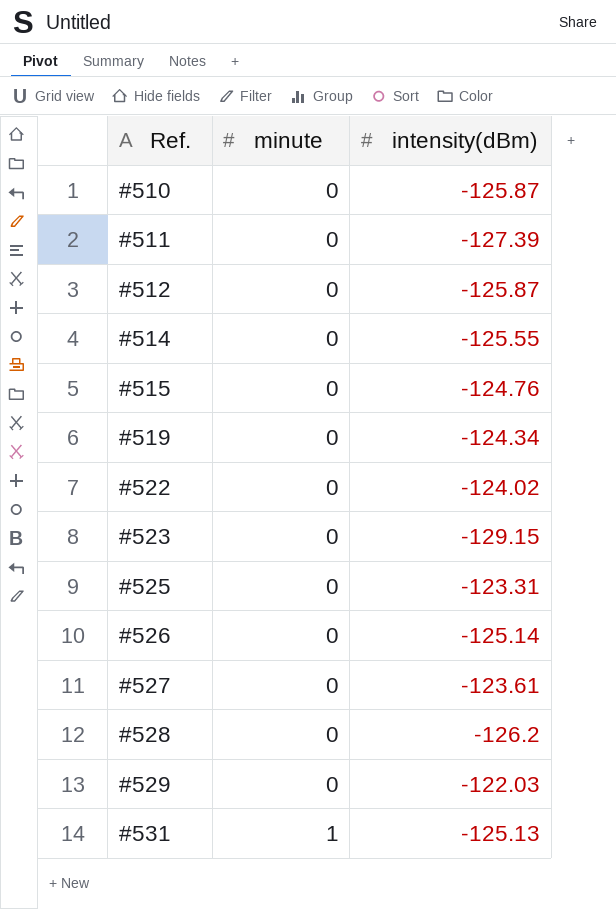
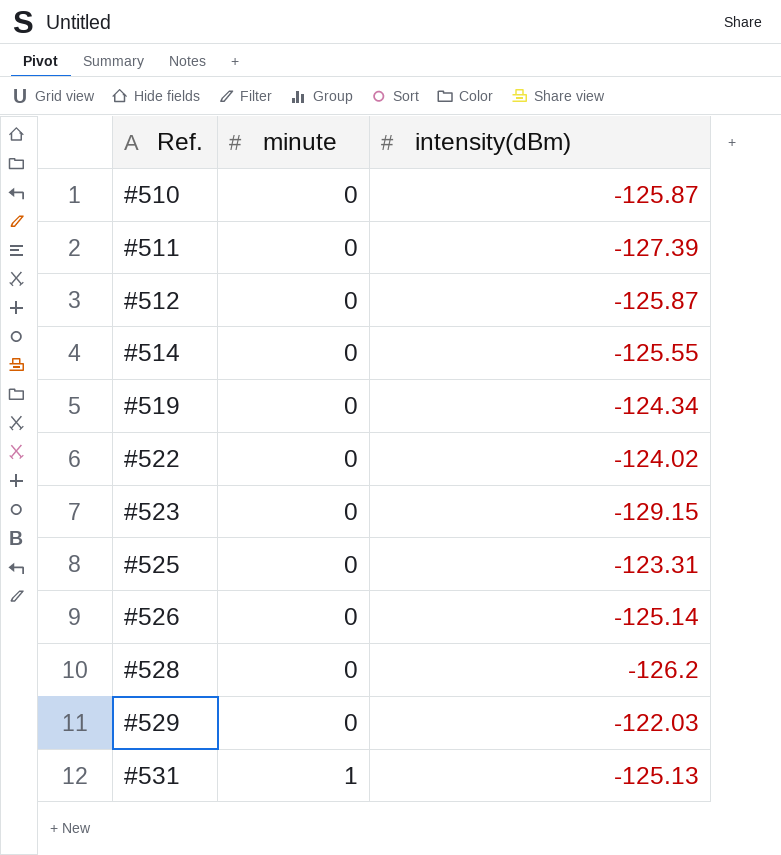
row #515: 0 | -124.76 -> none
row #527: 0 | -123.61 -> none

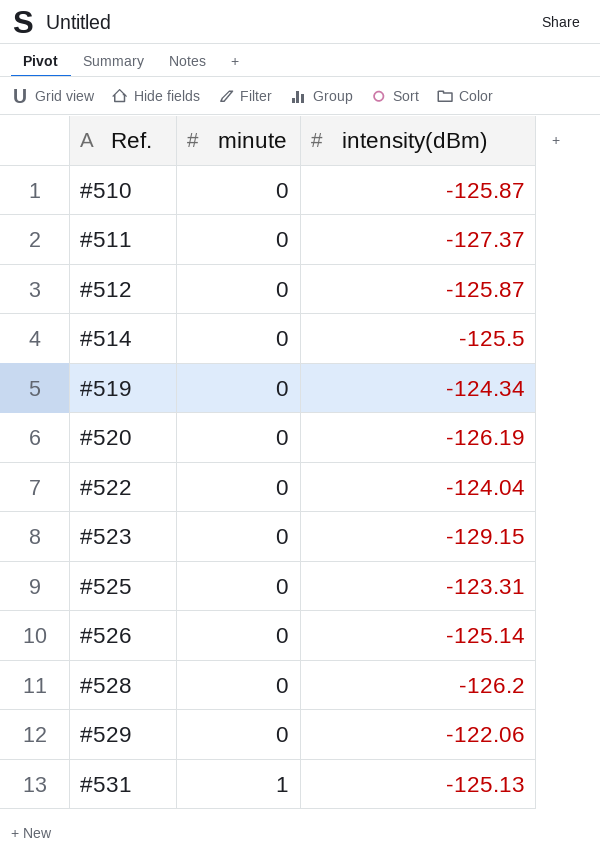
#511 | intensity(dBm): -127.39 -> -127.37
#514 | intensity(dBm): -125.55 -> -125.5
row #520: none -> 0 | -126.19
#522 | intensity(dBm): -124.02 -> -124.04
#529 | intensity(dBm): -122.03 -> -122.06

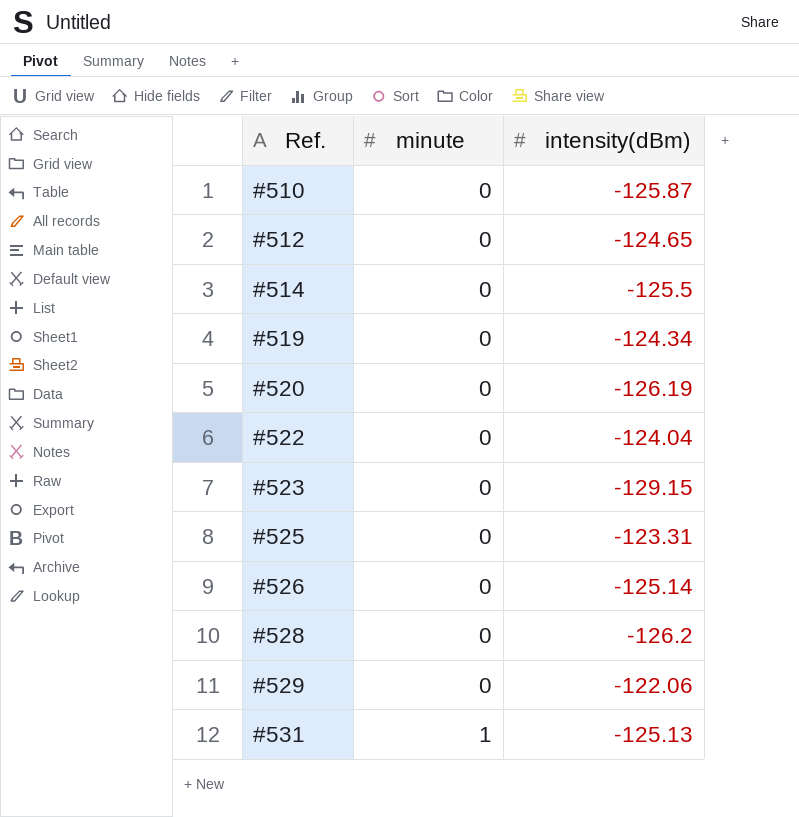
row #511: 0 | -127.37 -> none
#512 | intensity(dBm): -125.87 -> -124.65

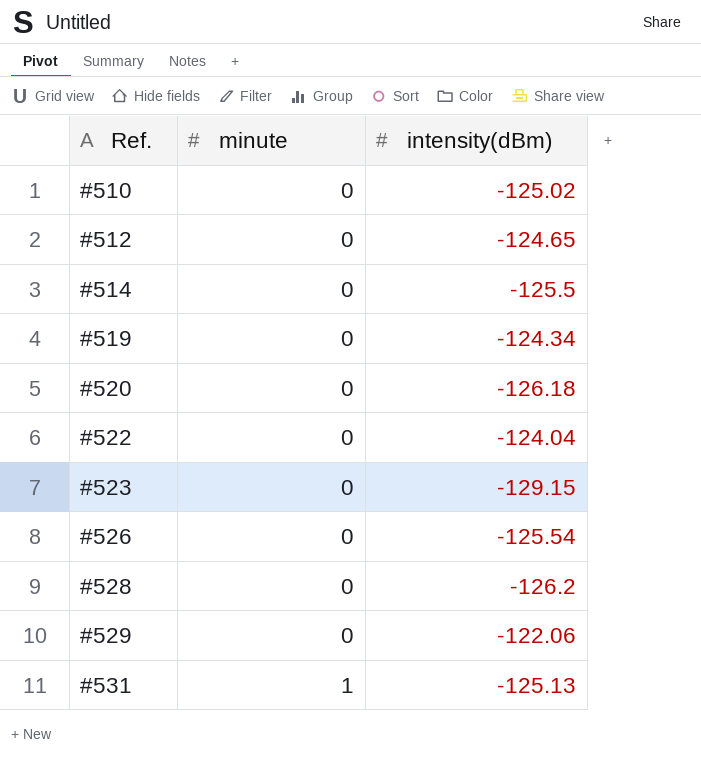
row #525: 0 | -123.31 -> none
#510 | intensity(dBm): -125.87 -> -125.02
#520 | intensity(dBm): -126.19 -> -126.18
#526 | intensity(dBm): -125.14 -> -125.54

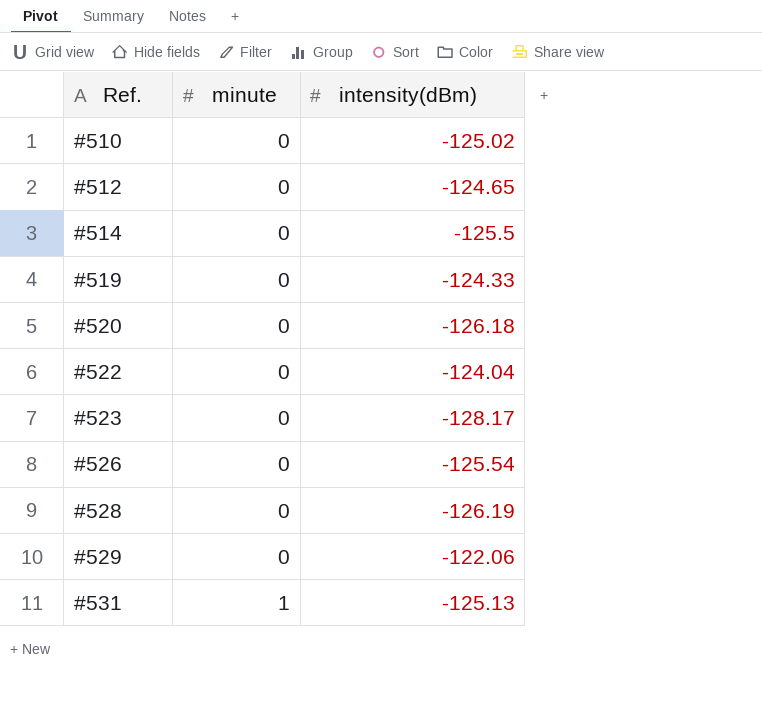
#519 | intensity(dBm): -124.34 -> -124.33
#523 | intensity(dBm): -129.15 -> -128.17
#528 | intensity(dBm): -126.2 -> -126.19

